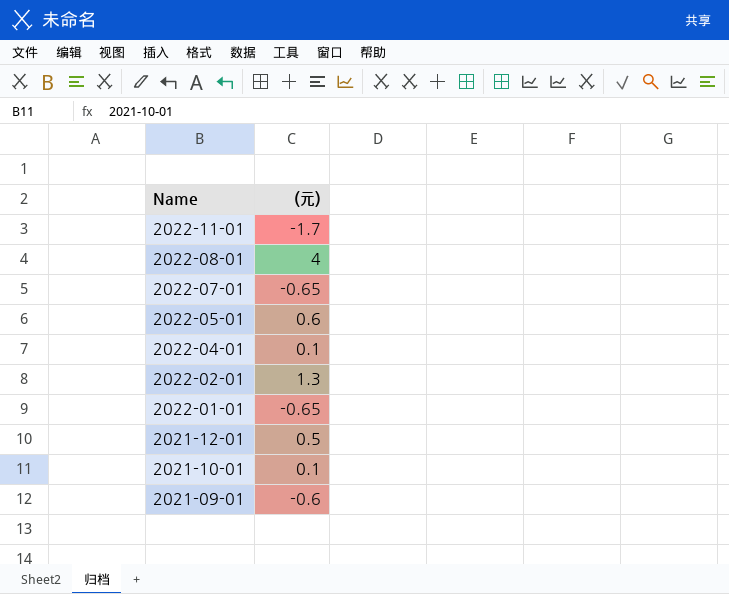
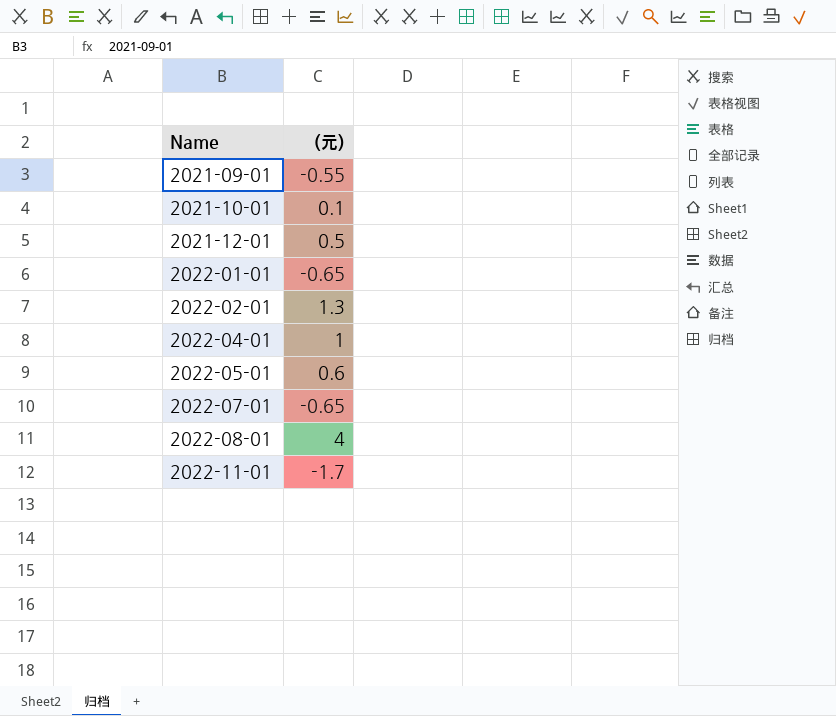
row order: Name descending -> Name ascending
2021-09-01 | (元): -0.6 -> -0.55
2022-04-01 | (元): 0.1 -> 1

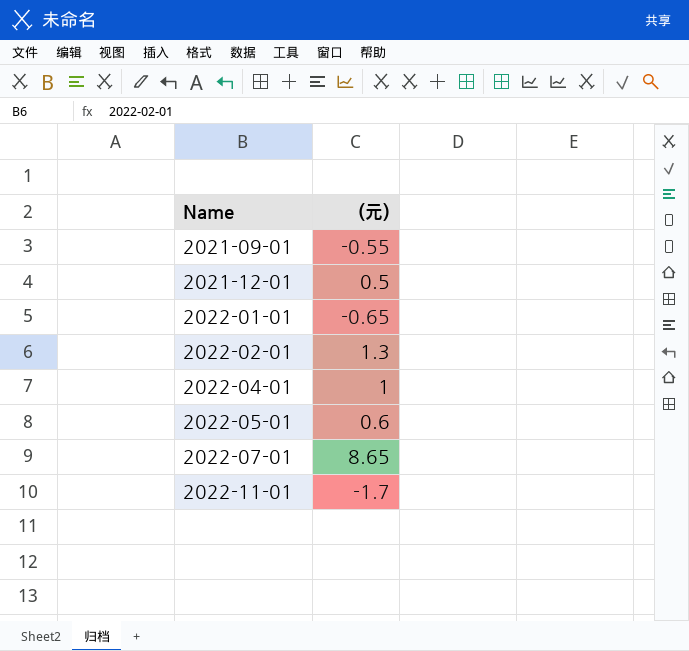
row 2021-10-01: 0.1 -> none
row 2022-08-01: 4 -> none
2022-07-01 | (元): -0.65 -> 8.65

